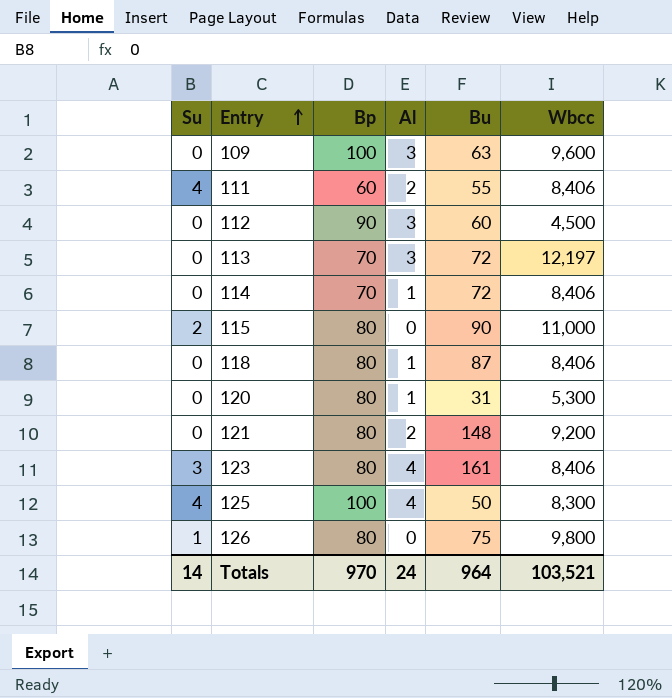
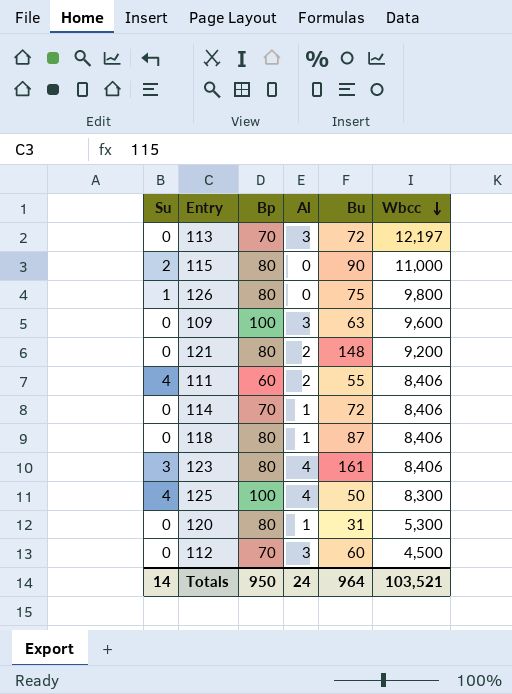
row order: Entry ascending -> Wbcc descending
112 | Bp: 90 -> 70
Totals | Bp: 970 -> 950

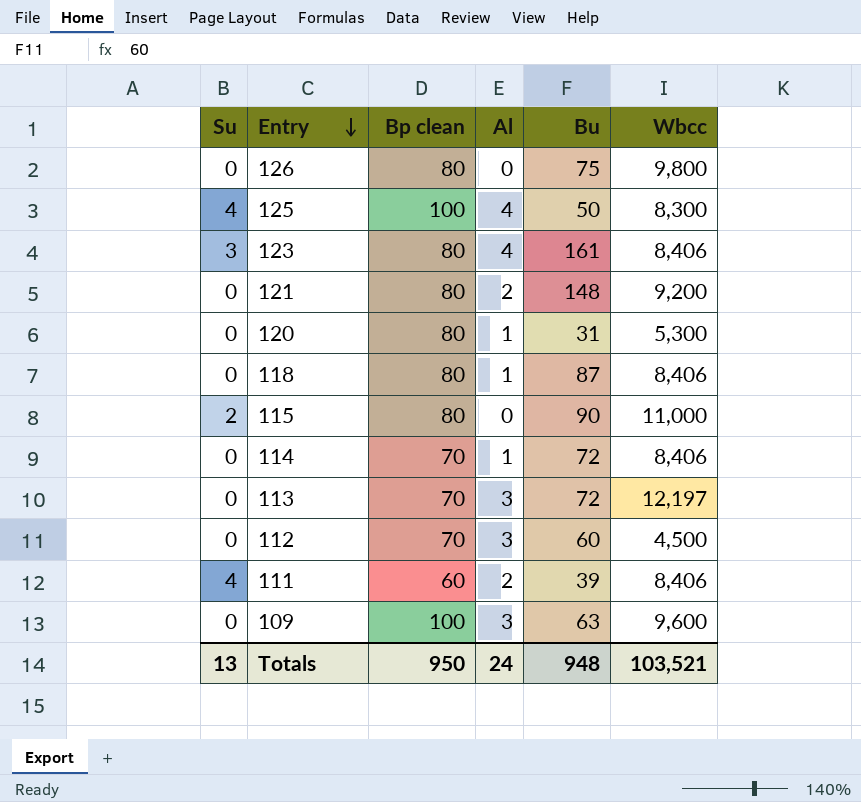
row order: Wbcc descending -> Entry descending
column name: Bp -> Bp clean
126 | Su: 1 -> 0
111 | Bu: 55 -> 39
Totals | Su: 14 -> 13
Totals | Bu: 964 -> 948

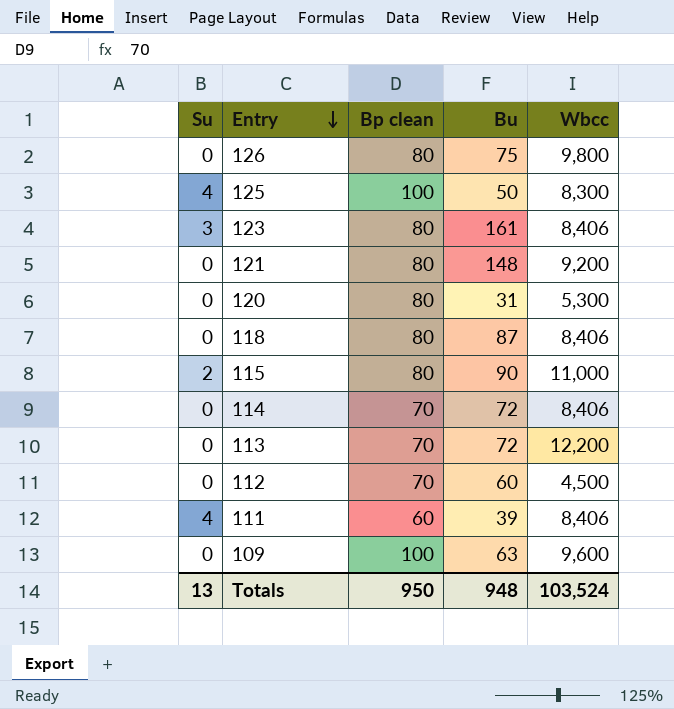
column Al | position: 4 -> none
113 | Wbcc: 12,197 -> 12,200
Totals | Wbcc: 103,521 -> 103,524

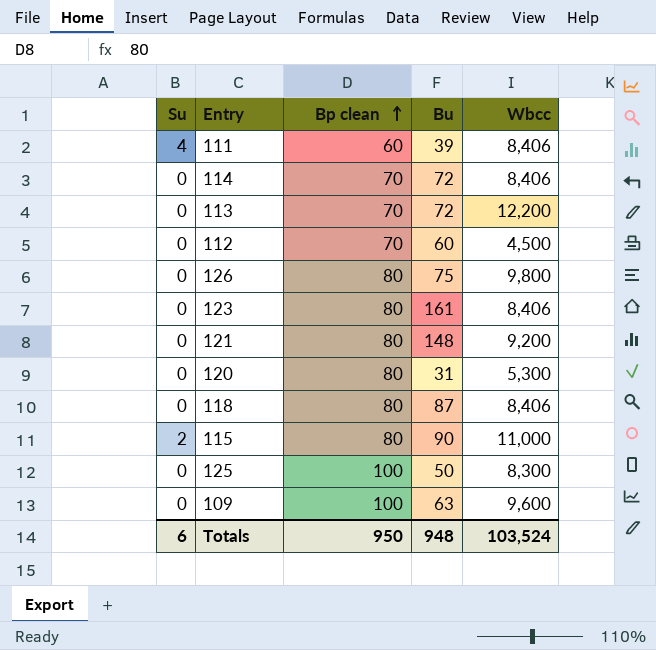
row order: Entry descending -> Bp clean ascending
123 | Su: 3 -> 0
125 | Su: 4 -> 0
Totals | Su: 13 -> 6

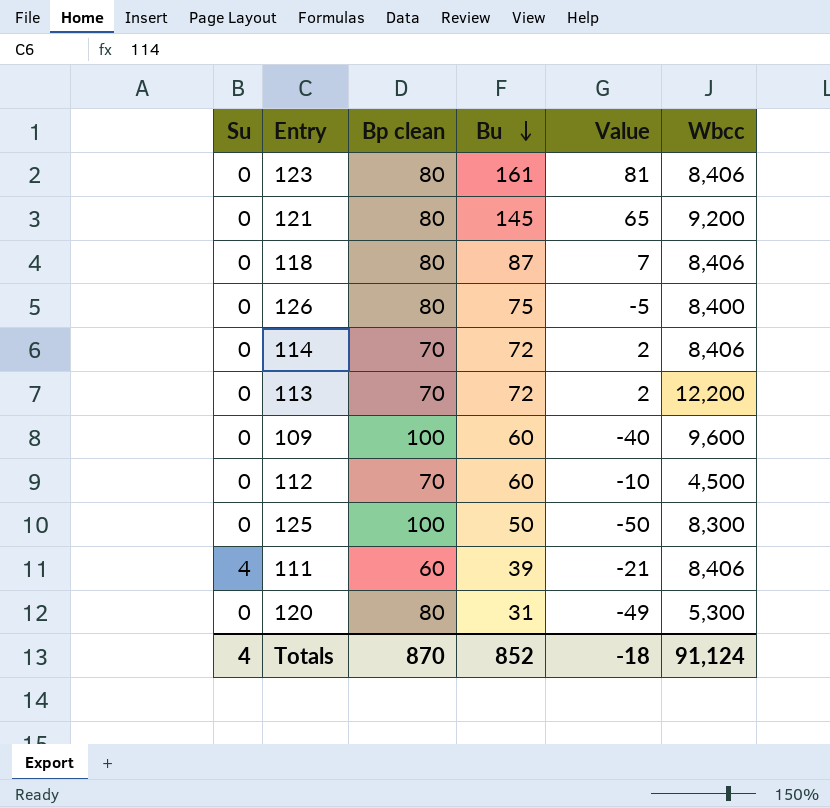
row order: Bp clean ascending -> Bu descending
column Value | formula: none -> [Bu] - [Bp clean]
row 115: 2 | 80 | 90 | 11,000 -> none
121 | Bu: 148 -> 145
126 | Wbcc: 9,800 -> 8,400
109 | Bu: 63 -> 60
Totals | Su: 6 -> 4
Totals | Bp clean: 950 -> 870
Totals | Bu: 948 -> 852
Totals | Wbcc: 103,524 -> 91,124

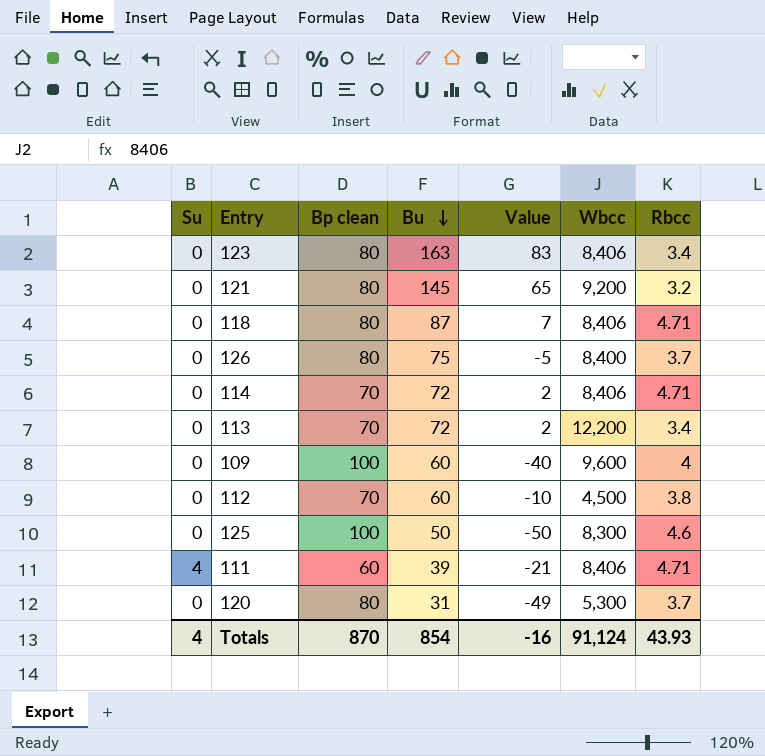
column Rbcc | position: none -> 7
123 | Bu: 161 -> 163
123 | Value: 81 -> 83
Totals | Bu: 852 -> 854
Totals | Value: -18 -> -16

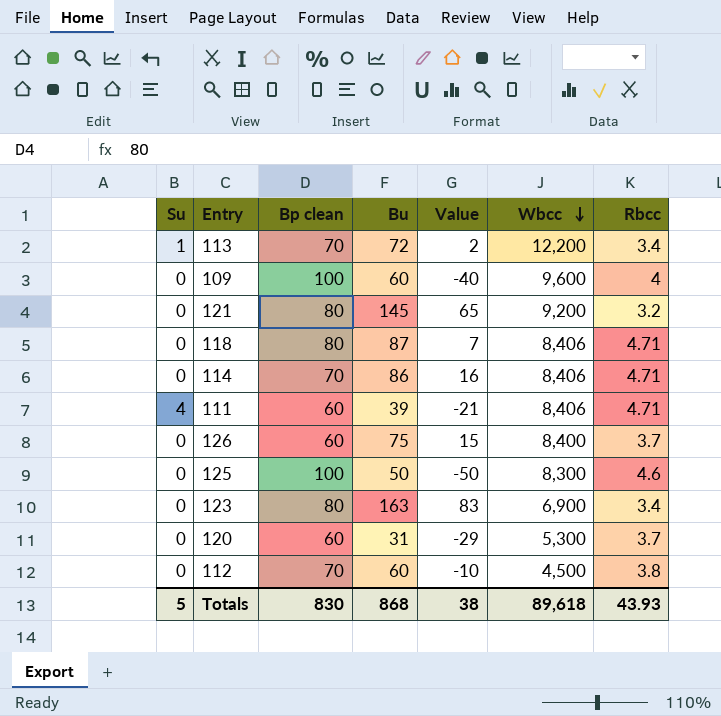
row order: Bu descending -> Wbcc descending
113 | Su: 0 -> 1
114 | Bu: 72 -> 86
114 | Value: 2 -> 16
126 | Bp clean: 80 -> 60
126 | Value: -5 -> 15
123 | Wbcc: 8,406 -> 6,900
120 | Bp clean: 80 -> 60
120 | Value: -49 -> -29
Totals | Su: 4 -> 5
Totals | Bp clean: 870 -> 830
Totals | Bu: 854 -> 868
Totals | Value: -16 -> 38
Totals | Wbcc: 91,124 -> 89,618

